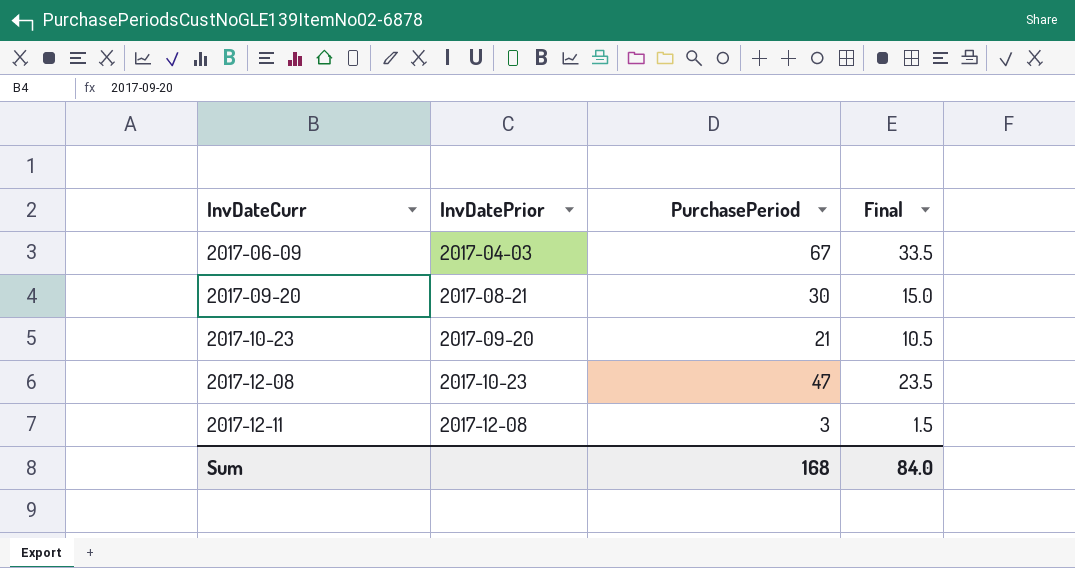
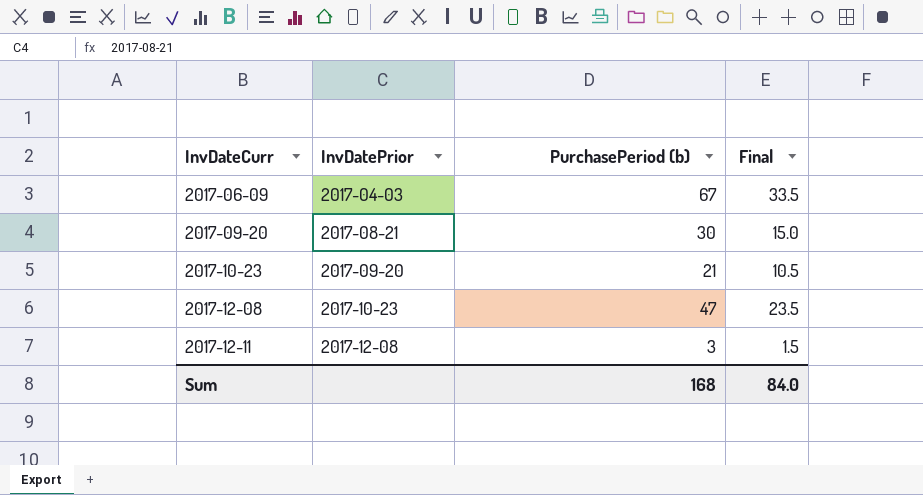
column name: PurchasePeriod -> PurchasePeriod (b)

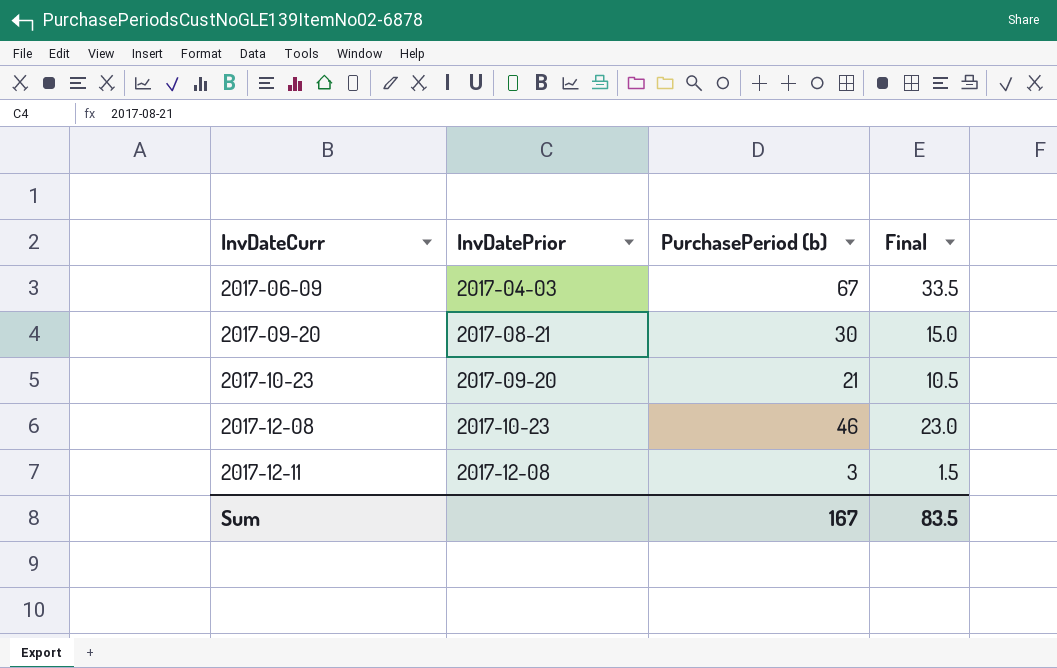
2017-12-08 | PurchasePeriod (b): 47 -> 46
2017-12-08 | Final: 23.5 -> 23.0
Sum | PurchasePeriod (b): 168 -> 167
Sum | Final: 84.0 -> 83.5

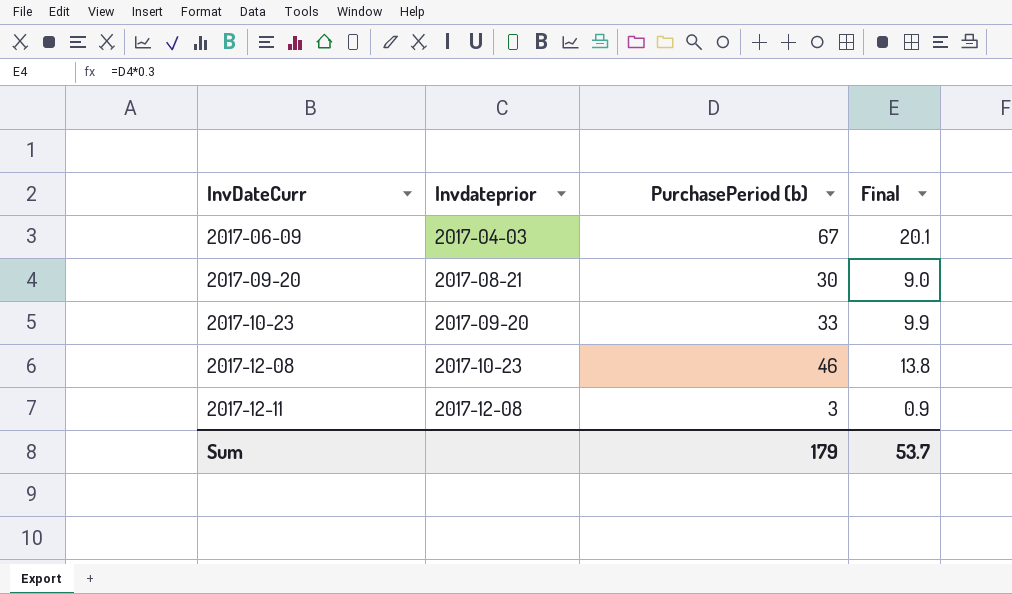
column name: InvDatePrior -> Invdateprior
column Final | formula: [PurchasePeriod (b)] * 0.5 -> [PurchasePeriod (b)] * 0.3
2017-10-23 | PurchasePeriod (b): 21 -> 33
Sum | PurchasePeriod (b): 167 -> 179
Sum | Final: 83.5 -> 53.7

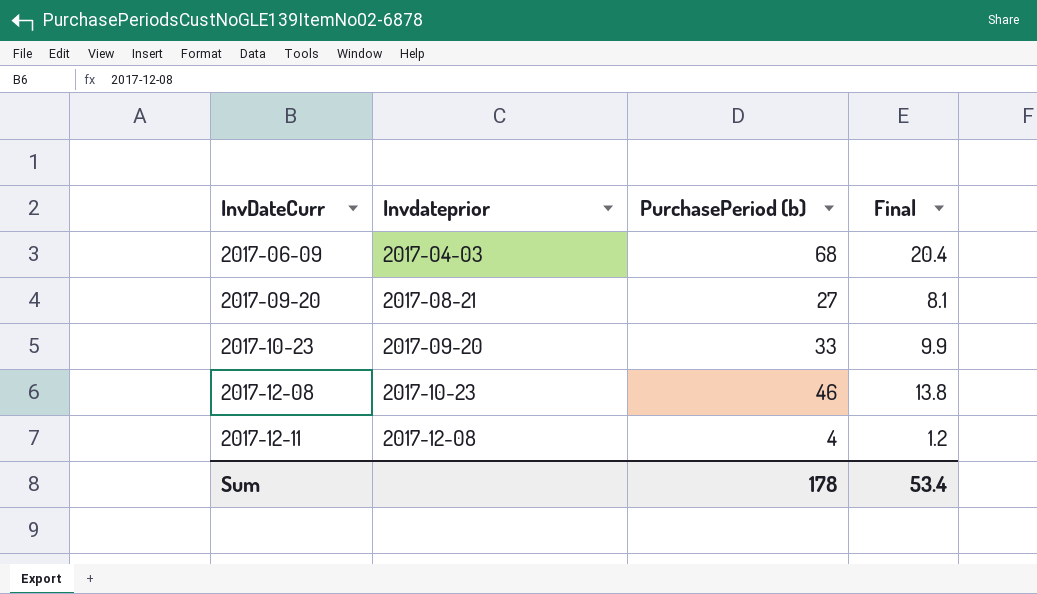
2017-06-09 | PurchasePeriod (b): 67 -> 68
2017-06-09 | Final: 20.1 -> 20.4
2017-09-20 | PurchasePeriod (b): 30 -> 27
2017-09-20 | Final: 9.0 -> 8.1
2017-12-11 | PurchasePeriod (b): 3 -> 4
2017-12-11 | Final: 0.9 -> 1.2
Sum | PurchasePeriod (b): 179 -> 178
Sum | Final: 53.7 -> 53.4

